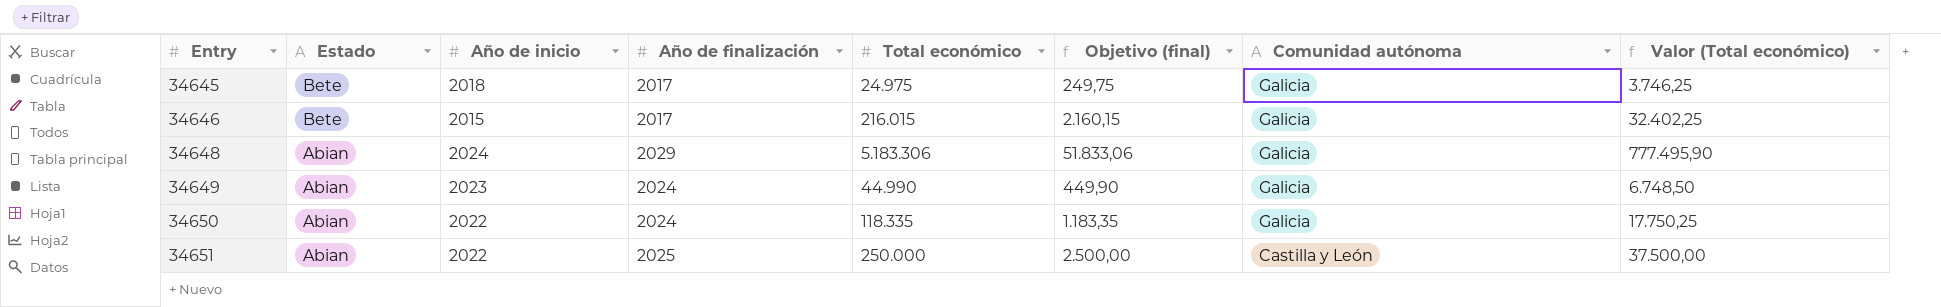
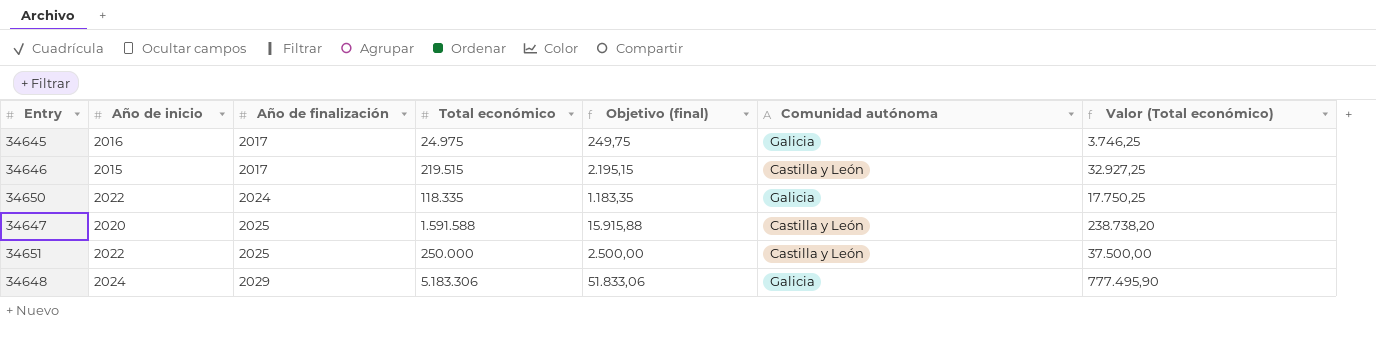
row order: Entry ascending -> Año de finalización ascending
column Estado | position: 2 -> none
row 34649: Abian | 2023 | 2024 | 44.990 | 449,90 | Galicia | 6.748,50 -> none
34645 | Año de inicio: 2018 -> 2016
34646 | Total económico: 216.015 -> 219.515
34646 | Objetivo (final): 2.160,15 -> 2.195,15
34646 | Comunidad autónoma: Galicia -> Castilla y León
34646 | Valor (Total económico): 32.402,25 -> 32.927,25
row 34647: none -> 2020 | 2025 | 1.591.588 | 15.915,88 | Castilla y León | 238.738,20

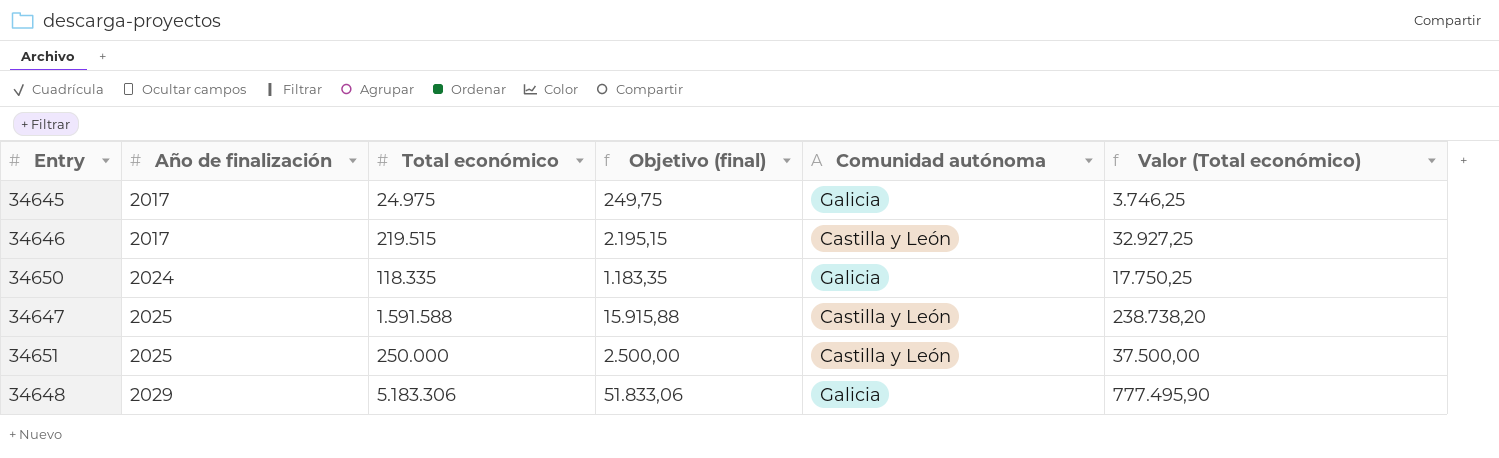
column Año de inicio | position: 2 -> none

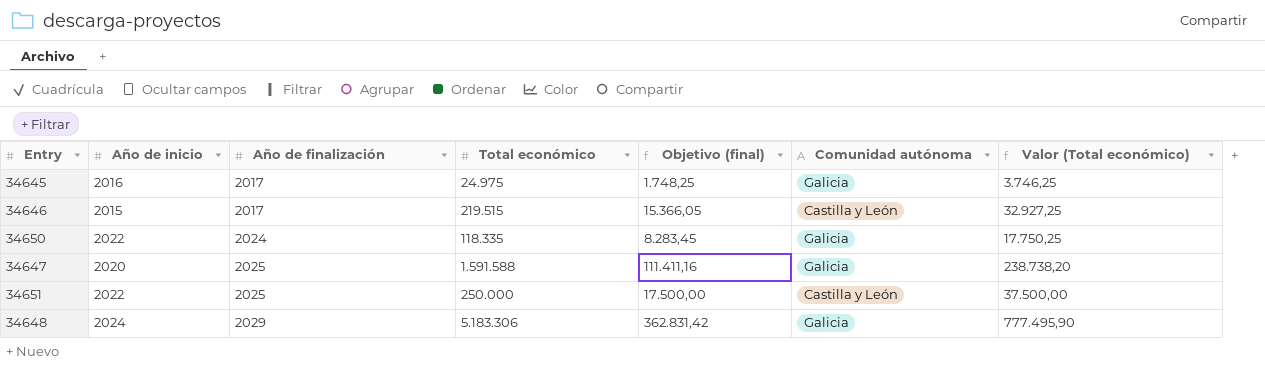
column Año de inicio | position: none -> 2
column Objetivo (final) | formula: [Total económico] * 0,01 -> [Total económico] * 0,07
34647 | Comunidad autónoma: Castilla y León -> Galicia

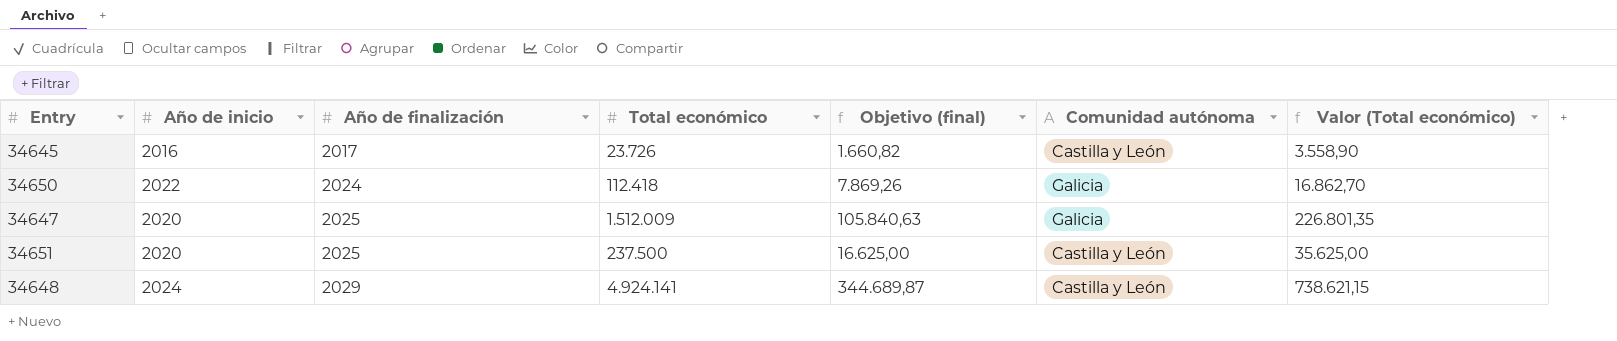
row 34646: 2015 | 2017 | 219.515 | 15.366,05 | Castilla y León | 32.927,25 -> none
34645 | Total económico: 24.975 -> 23.726
34645 | Objetivo (final): 1.748,25 -> 1.660,82
34645 | Comunidad autónoma: Galicia -> Castilla y León
34645 | Valor (Total económico): 3.746,25 -> 3.558,90
34650 | Total económico: 118.335 -> 112.418
34650 | Objetivo (final): 8.283,45 -> 7.869,26
34650 | Valor (Total económico): 17.750,25 -> 16.862,70
34647 | Total económico: 1.591.588 -> 1.512.009
34647 | Objetivo (final): 111.411,16 -> 105.840,63
34647 | Valor (Total económico): 238.738,20 -> 226.801,35
34651 | Año de inicio: 2022 -> 2020
34651 | Total económico: 250.000 -> 237.500
34651 | Objetivo (final): 17.500,00 -> 16.625,00
34651 | Valor (Total económico): 37.500,00 -> 35.625,00
34648 | Total económico: 5.183.306 -> 4.924.141
34648 | Objetivo (final): 362.831,42 -> 344.689,87
34648 | Comunidad autónoma: Galicia -> Castilla y León
34648 | Valor (Total económico): 777.495,90 -> 738.621,15

